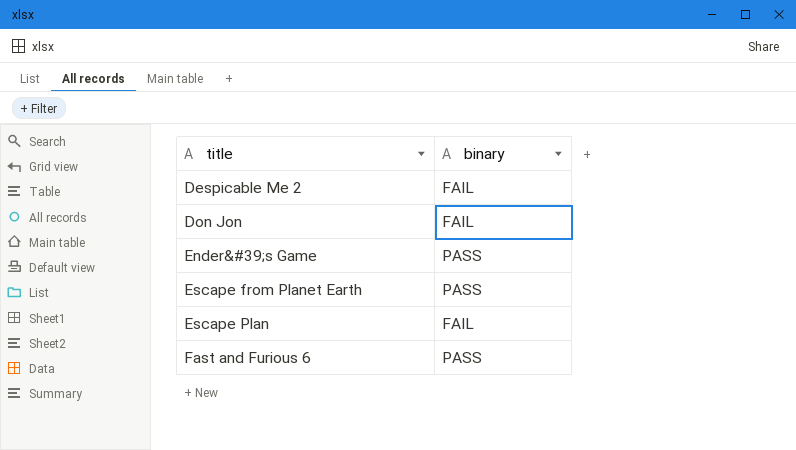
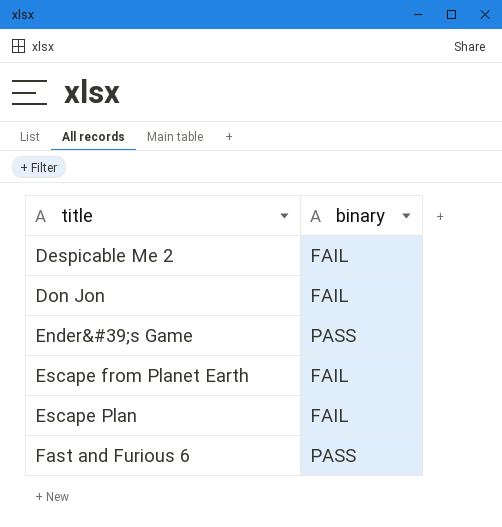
Escape from Planet Earth | binary: PASS -> FAIL

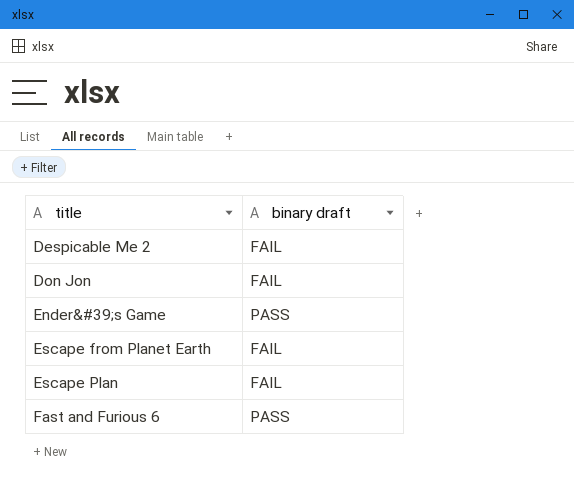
column name: binary -> binary draft

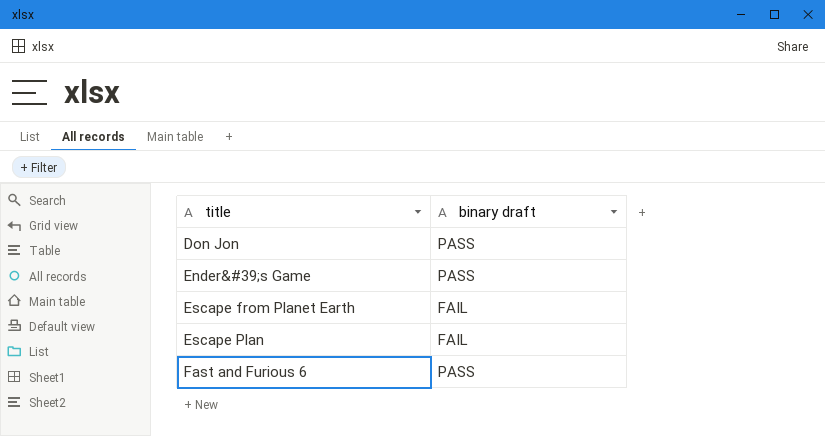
row Despicable Me 2: FAIL -> none
Don Jon | binary draft: FAIL -> PASS

